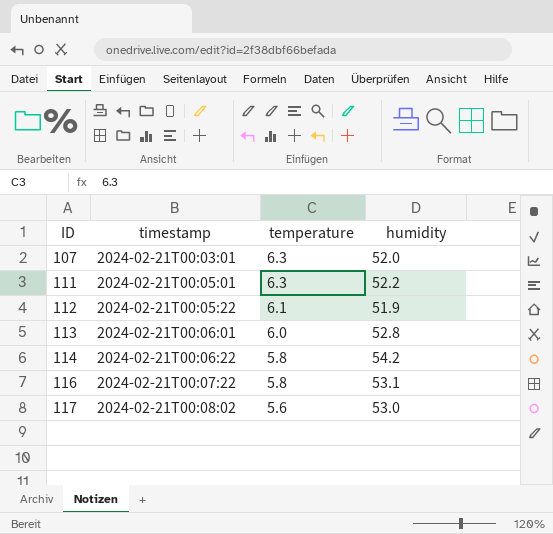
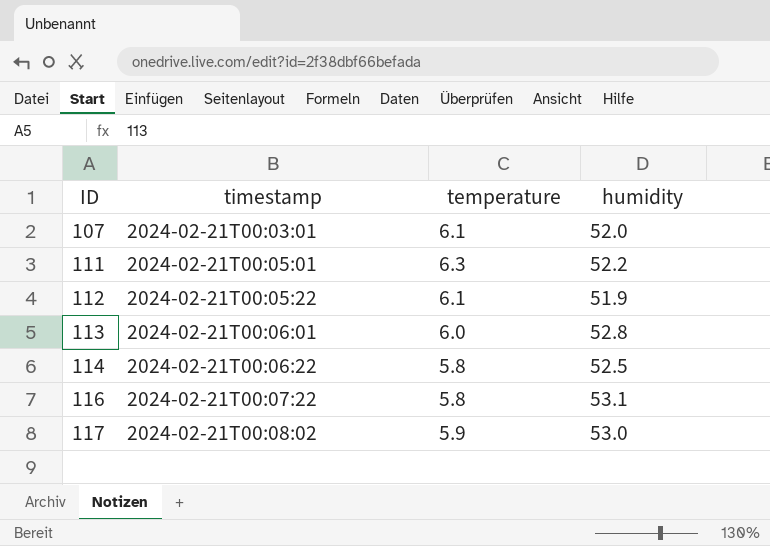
107 | temperature: 6.3 -> 6.1
114 | humidity: 54.2 -> 52.5
117 | temperature: 5.6 -> 5.9

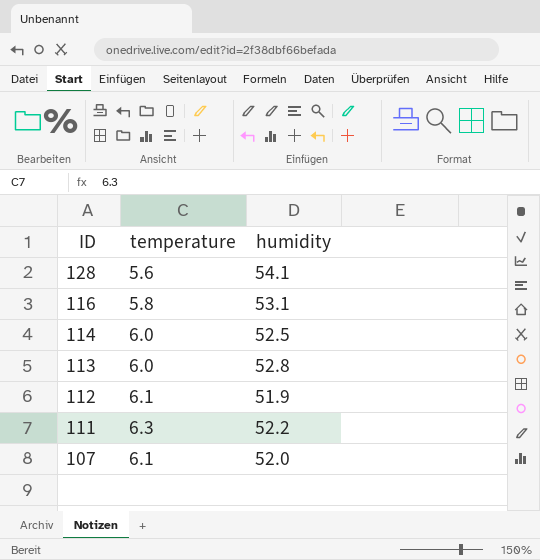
row order: ID ascending -> ID descending
column timestamp | position: 2 -> none
row 117: 2024-02-21T00:08:02 | 5.9 | 53.0 -> none
row 128: none -> 5.6 | 54.1
114 | temperature: 5.8 -> 6.0

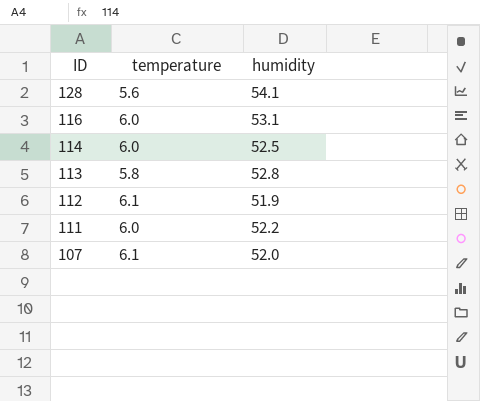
116 | temperature: 5.8 -> 6.0
113 | temperature: 6.0 -> 5.8
111 | temperature: 6.3 -> 6.0

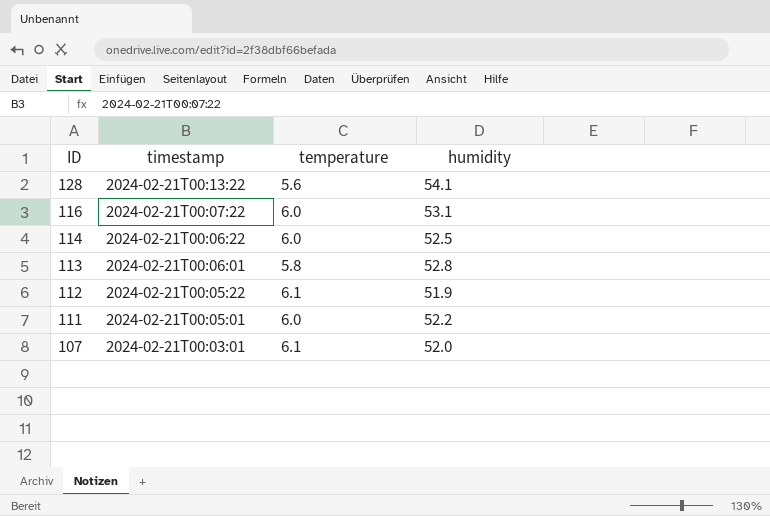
column timestamp | position: none -> 2

